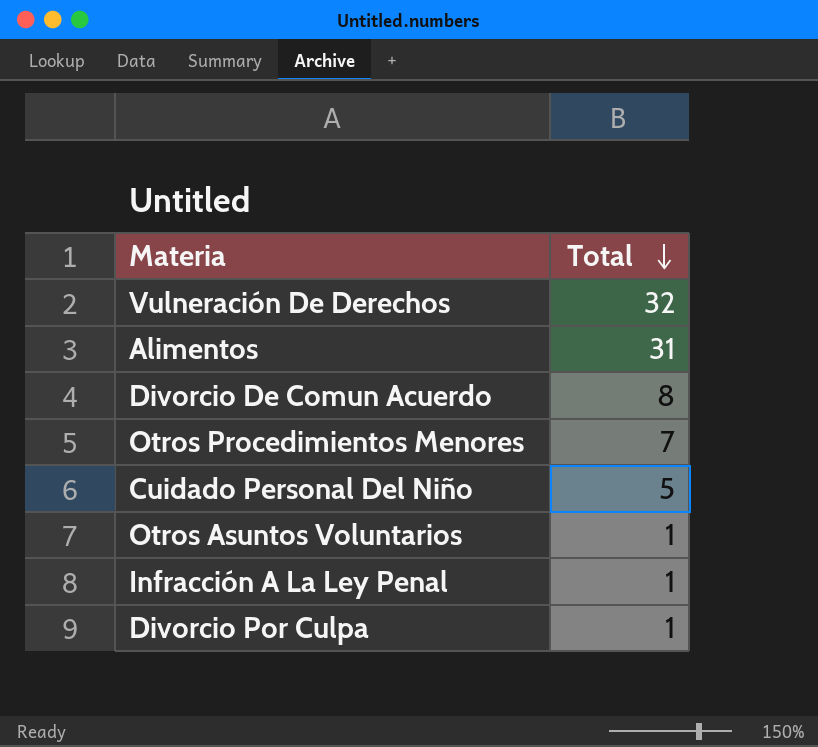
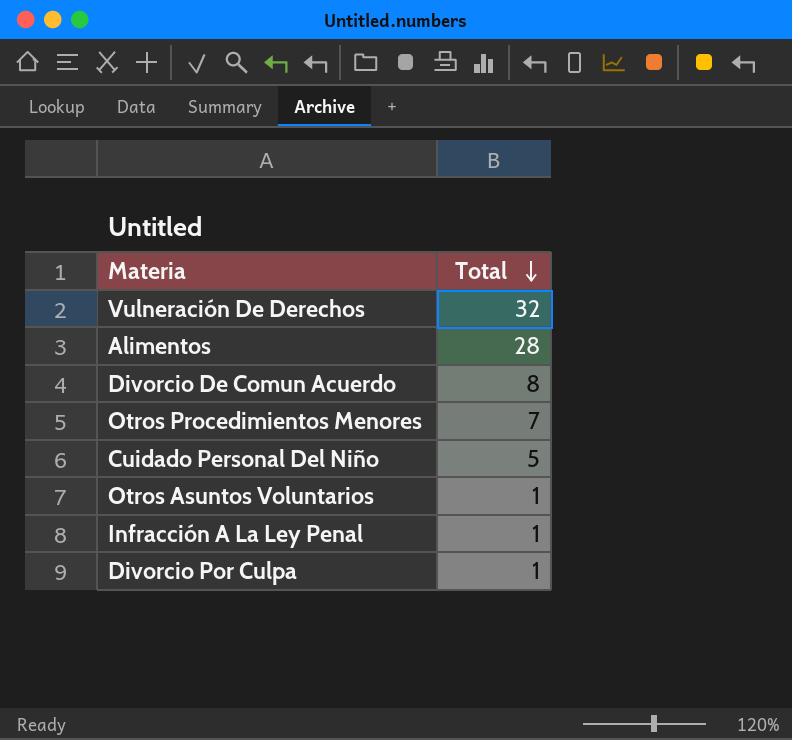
Alimentos | Total: 31 -> 28

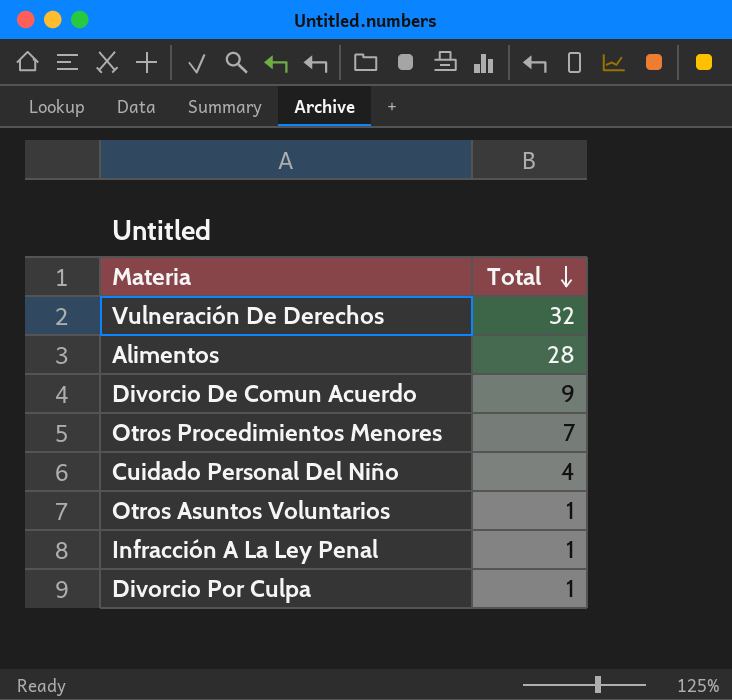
Divorcio De Comun Acuerdo | Total: 8 -> 9
Cuidado Personal Del Niño | Total: 5 -> 4

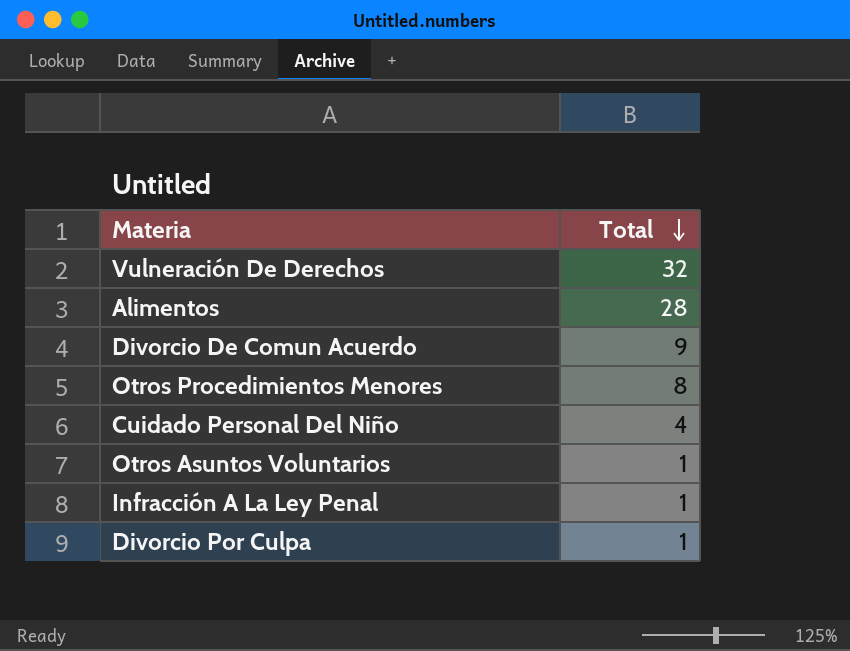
Otros Procedimientos Menores | Total: 7 -> 8

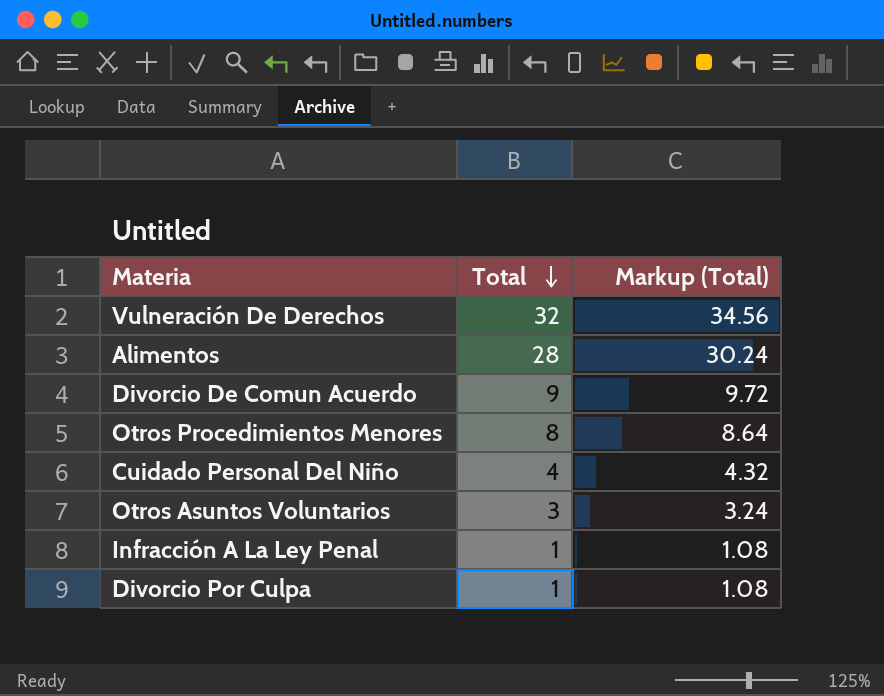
column Markup (Total) | formula: none -> [Total] * 1.08
Otros Asuntos Voluntarios | Total: 1 -> 3

